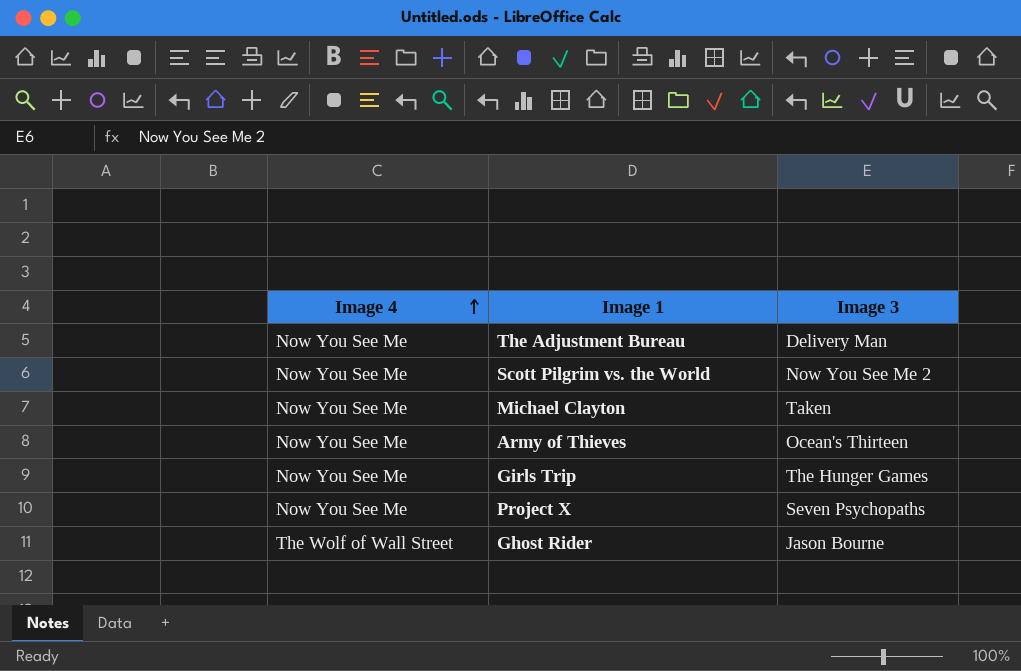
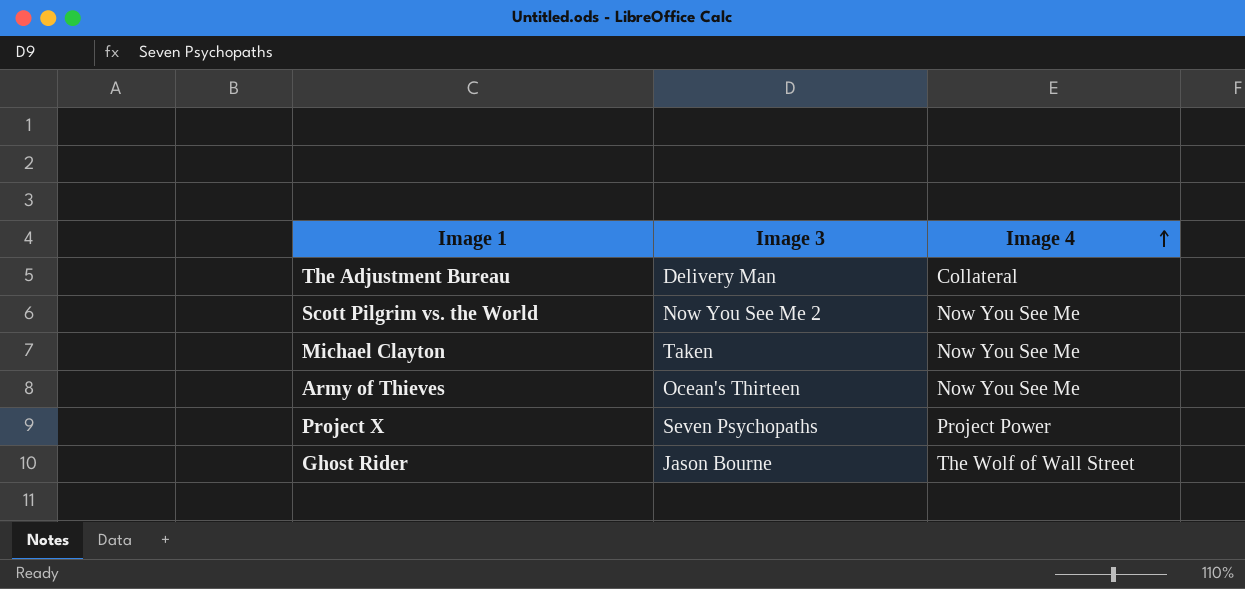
column Image 4 | position: 1 -> 3
row Girls Trip: Now You See Me | The Hunger Games -> none
The Adjustment Bureau | Image 4: Now You See Me -> Collateral
Project X | Image 4: Now You See Me -> Project Power

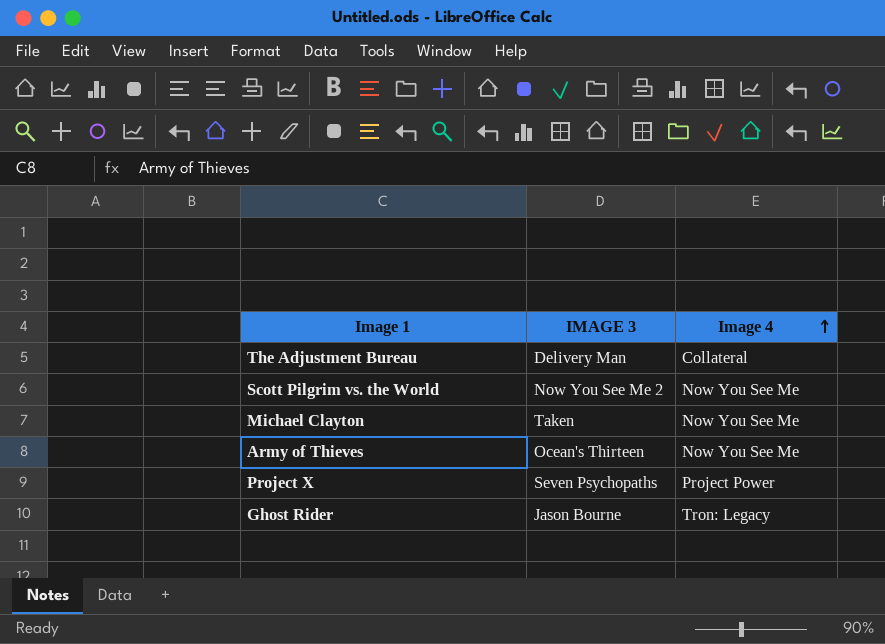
column name: Image 3 -> IMAGE 3
Ghost Rider | Image 4: The Wolf of Wall Street -> Tron: Legacy

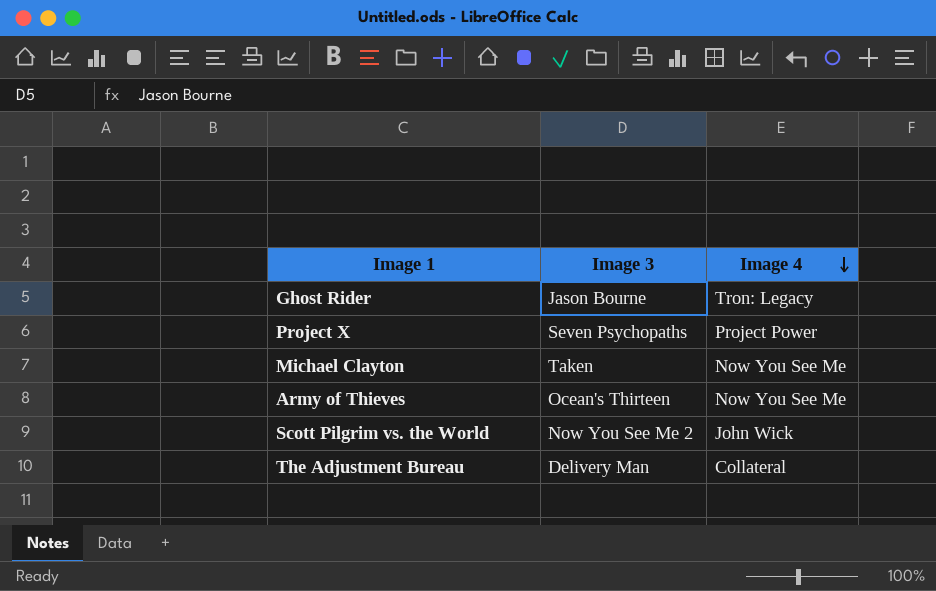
row order: Image 4 ascending -> Image 4 descending
column name: IMAGE 3 -> Image 3
Scott Pilgrim vs. the World | Image 4: Now You See Me -> John Wick

